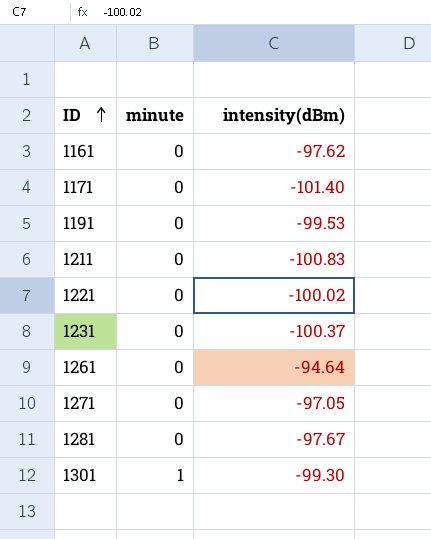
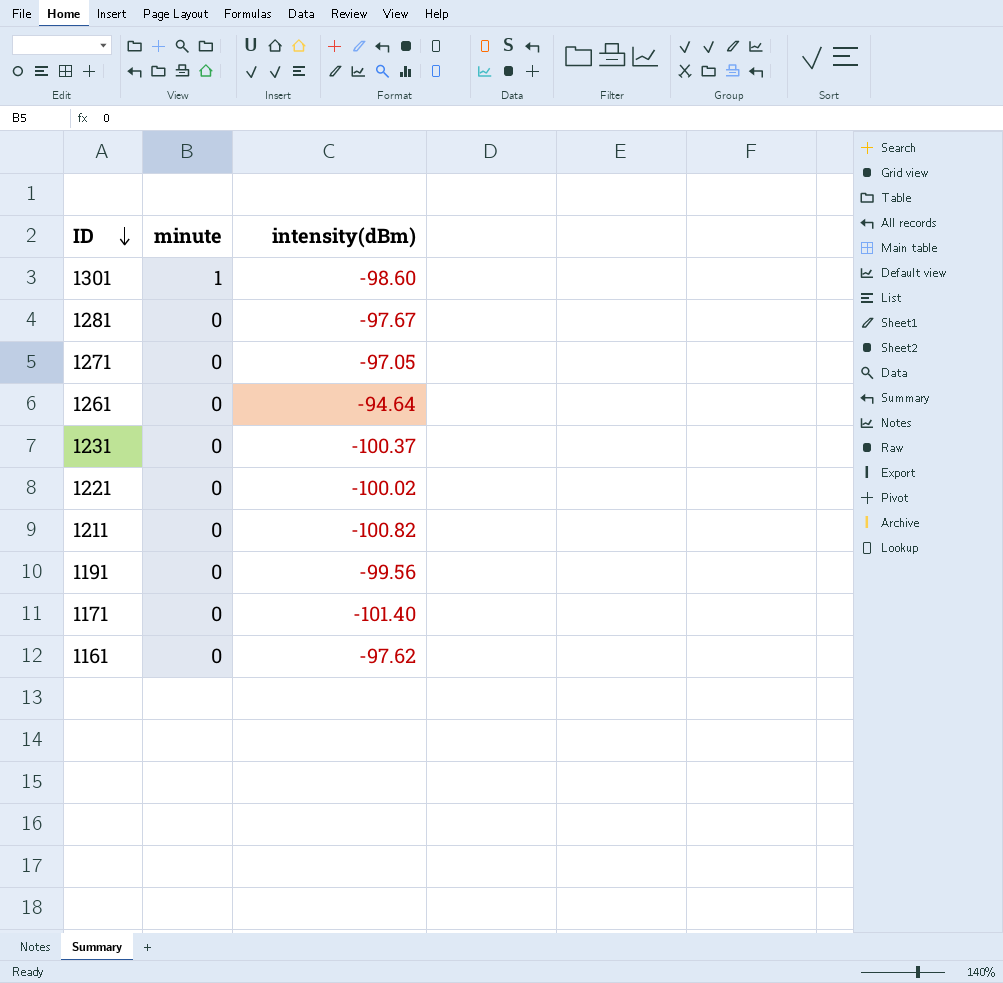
row order: ID ascending -> ID descending
1301 | intensity(dBm): -99.30 -> -98.60
1211 | intensity(dBm): -100.83 -> -100.82
1191 | intensity(dBm): -99.53 -> -99.56

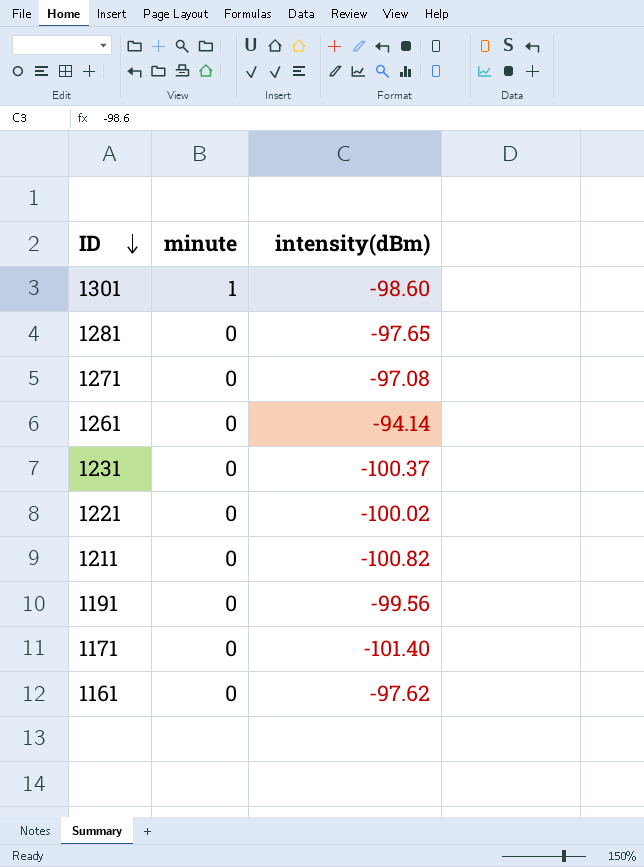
1281 | intensity(dBm): -97.67 -> -97.65
1271 | intensity(dBm): -97.05 -> -97.08
1261 | intensity(dBm): -94.64 -> -94.14

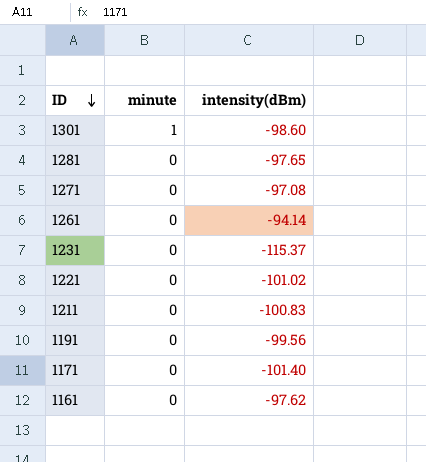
1231 | intensity(dBm): -100.37 -> -115.37
1221 | intensity(dBm): -100.02 -> -101.02
1211 | intensity(dBm): -100.82 -> -100.83

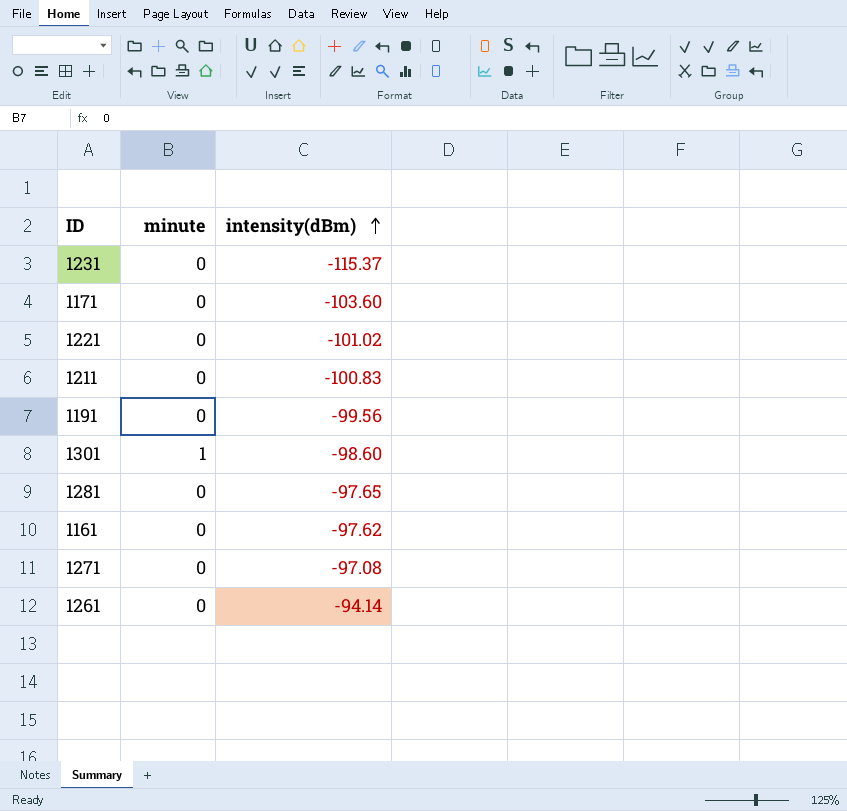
row order: ID descending -> intensity(dBm) ascending
1171 | intensity(dBm): -101.40 -> -103.60

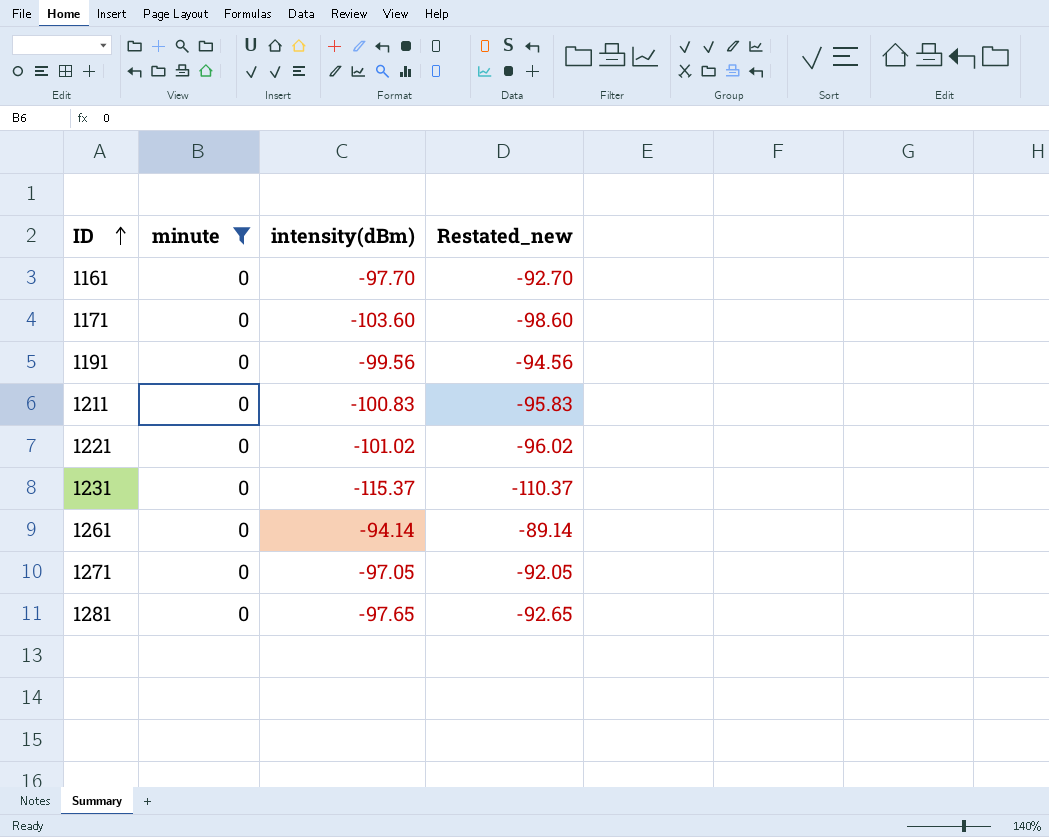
filter: none -> minute = 0
row order: intensity(dBm) ascending -> ID ascending
column Restated_new | formula: none -> [intensity(dBm)] + 5
1161 | intensity(dBm): -97.62 -> -97.70
1271 | intensity(dBm): -97.08 -> -97.05

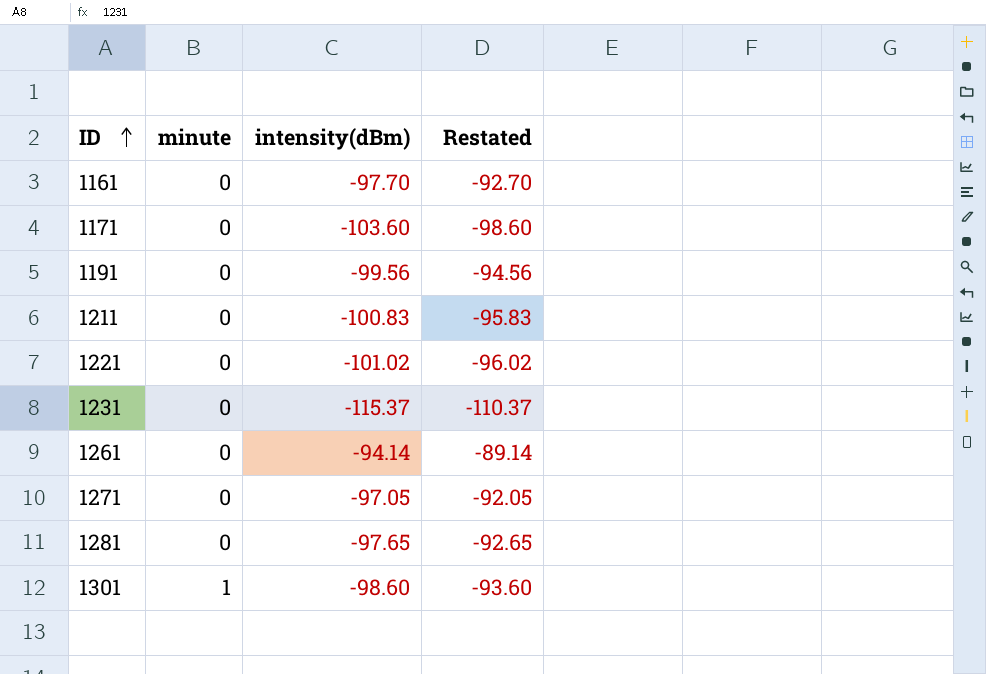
filter: minute = 0 -> none
column name: Restated_new -> Restated

